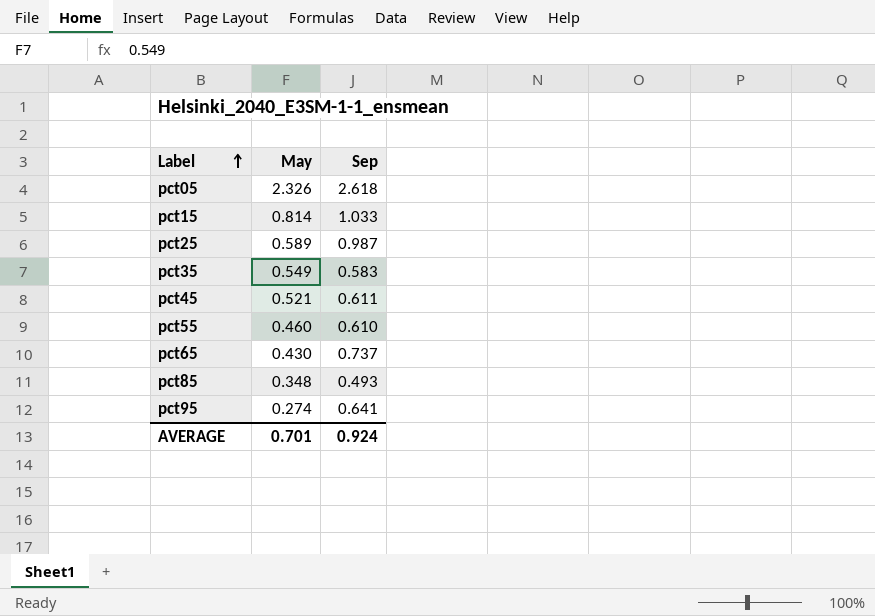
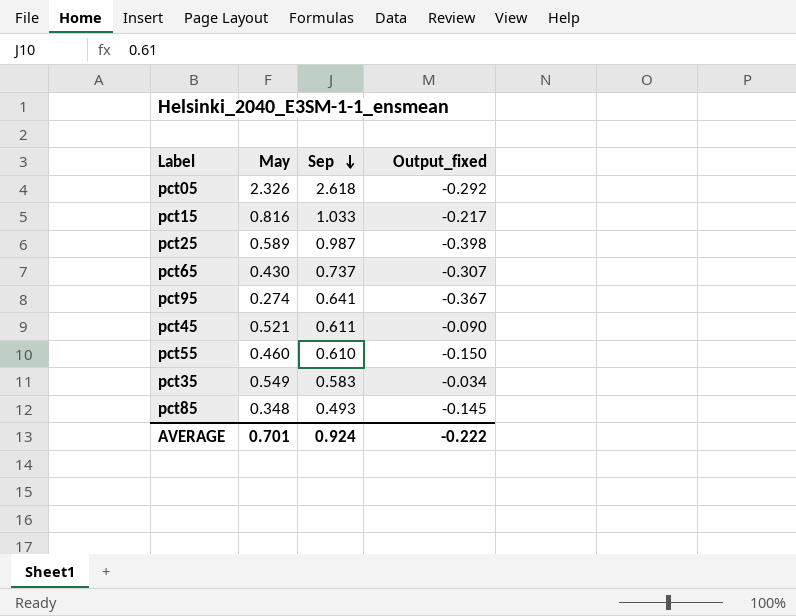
row order: Label ascending -> Sep descending
column Output_fixed | formula: none -> [May] - [Sep]
pct15 | May: 0.814 -> 0.816

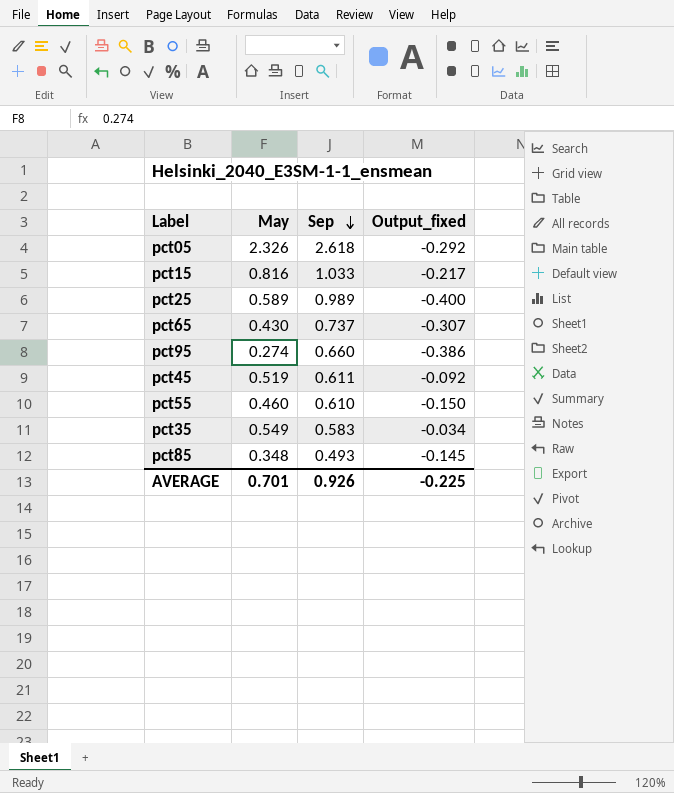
pct25 | Sep: 0.987 -> 0.989
pct25 | Output_fixed: -0.398 -> -0.400
pct95 | Sep: 0.641 -> 0.660
pct95 | Output_fixed: -0.367 -> -0.386
pct45 | May: 0.521 -> 0.519
pct45 | Output_fixed: -0.090 -> -0.092
AVERAGE | Sep: 0.924 -> 0.926
AVERAGE | Output_fixed: -0.222 -> -0.225

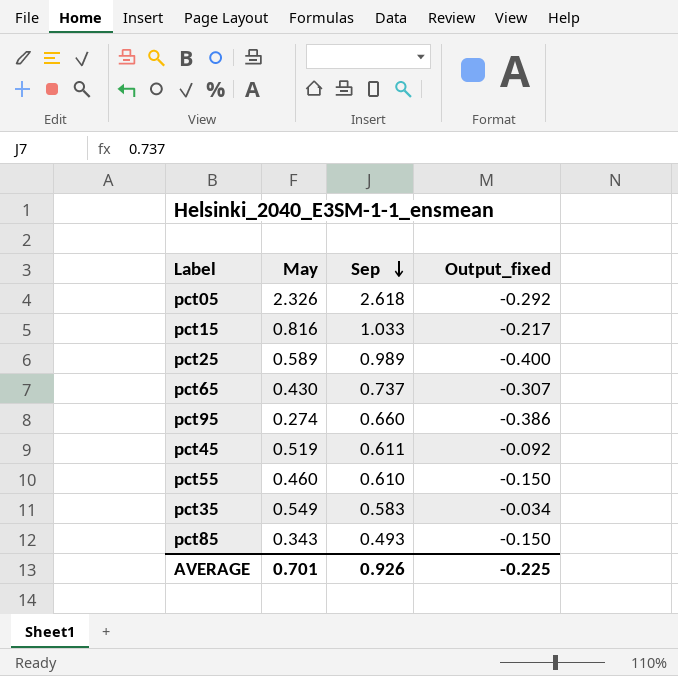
pct85 | May: 0.348 -> 0.343
pct85 | Output_fixed: -0.145 -> -0.150

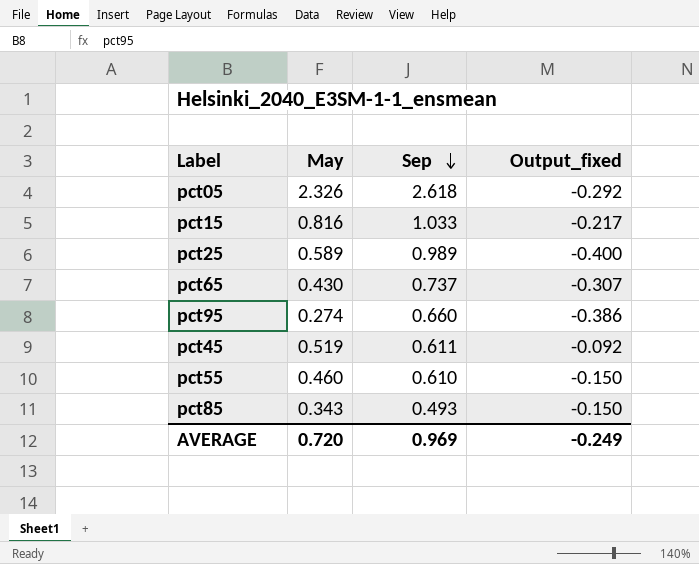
row pct35: 0.549 | 0.583 | -0.034 -> none
AVERAGE | May: 0.701 -> 0.720
AVERAGE | Sep: 0.926 -> 0.969
AVERAGE | Output_fixed: -0.225 -> -0.249

